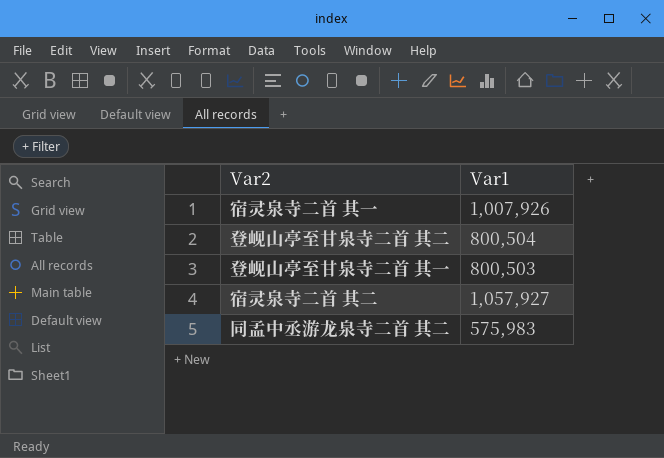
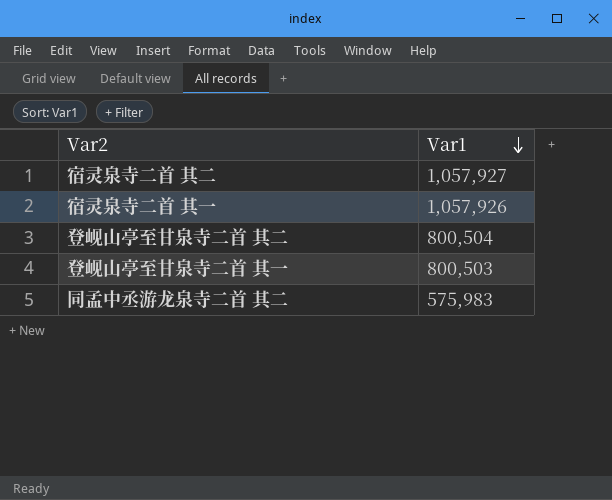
row order: none -> Var1 descending
宿灵泉寺二首 其一 | Var1: 1,007,926 -> 1,057,926

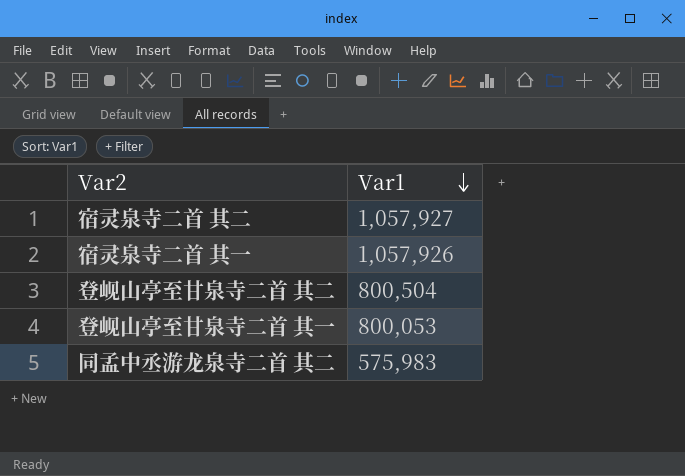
登岘山亭至甘泉寺二首 其一 | Var1: 800,503 -> 800,053

